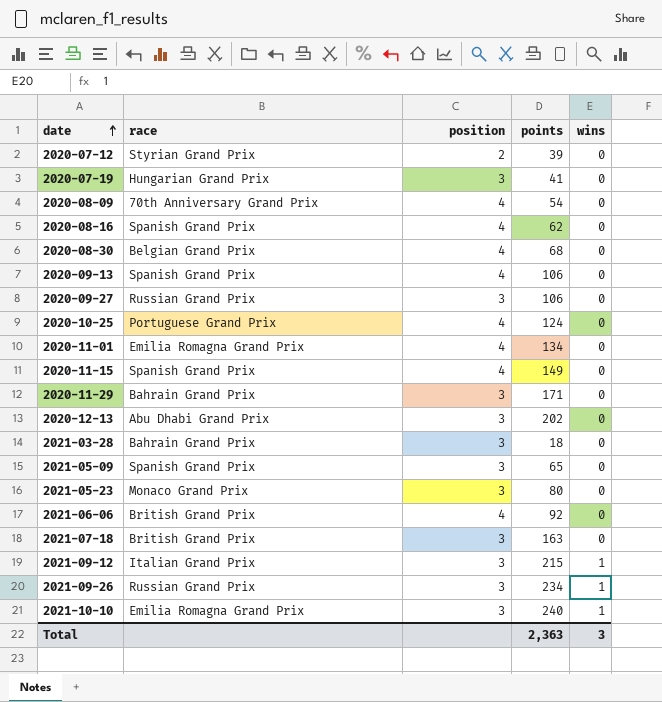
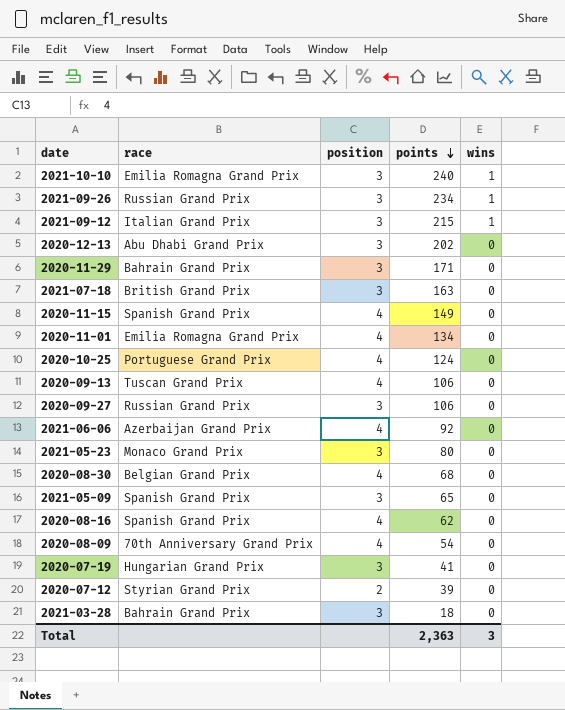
row order: date ascending -> points descending
2020-09-13 | race: Spanish Grand Prix -> Tuscan Grand Prix
2021-06-06 | race: British Grand Prix -> Azerbaijan Grand Prix

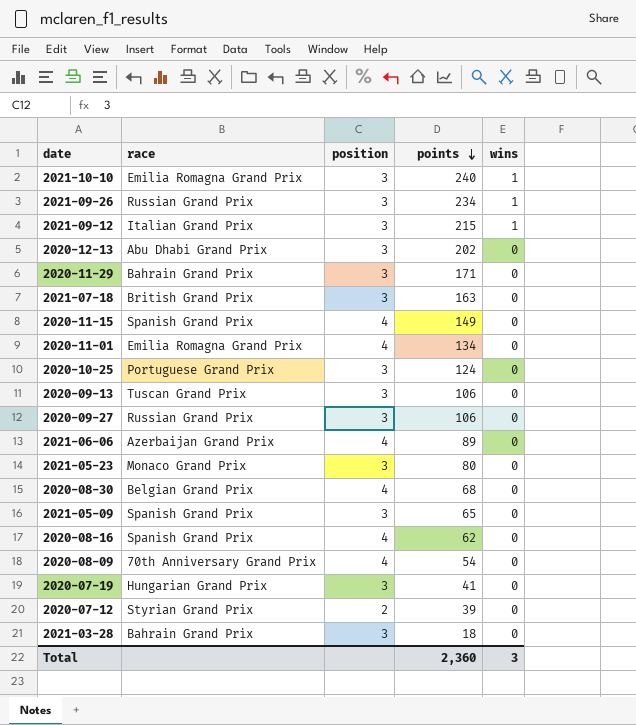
2020-10-25 | position: 4 -> 3
2020-09-13 | position: 4 -> 3
2021-06-06 | points: 92 -> 89
Total | points: 2,363 -> 2,360

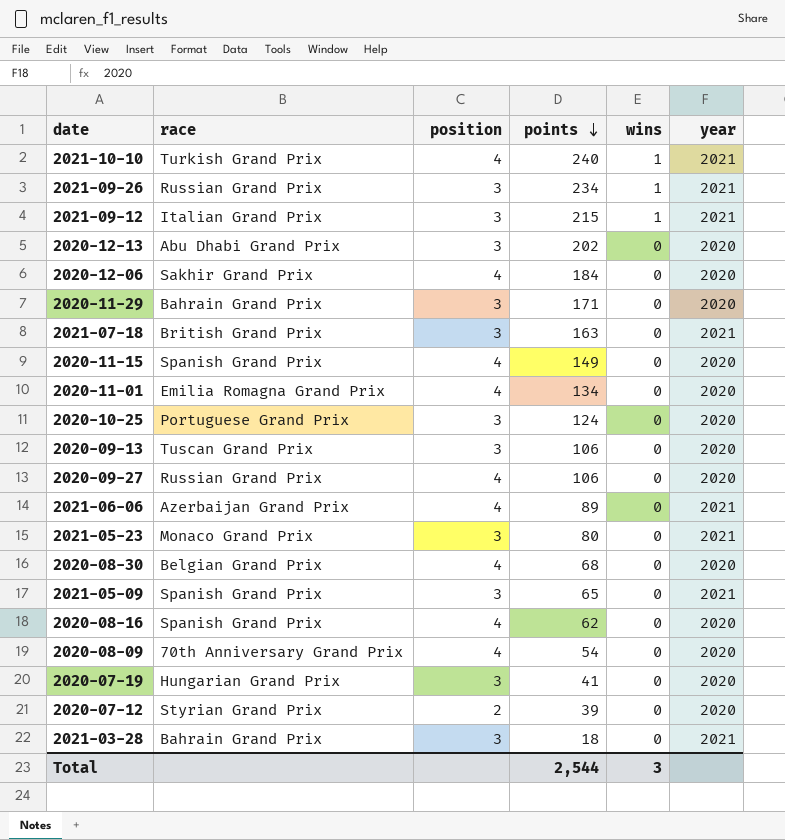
column year | position: none -> 6
2021-10-10 | race: Emilia Romagna Grand Prix -> Turkish Grand Prix
2021-10-10 | position: 3 -> 4
row 2020-12-06: none -> Sakhir Grand Prix | 4 | 184 | 0 | 2020
2020-09-27 | position: 3 -> 4
Total | points: 2,360 -> 2,544

